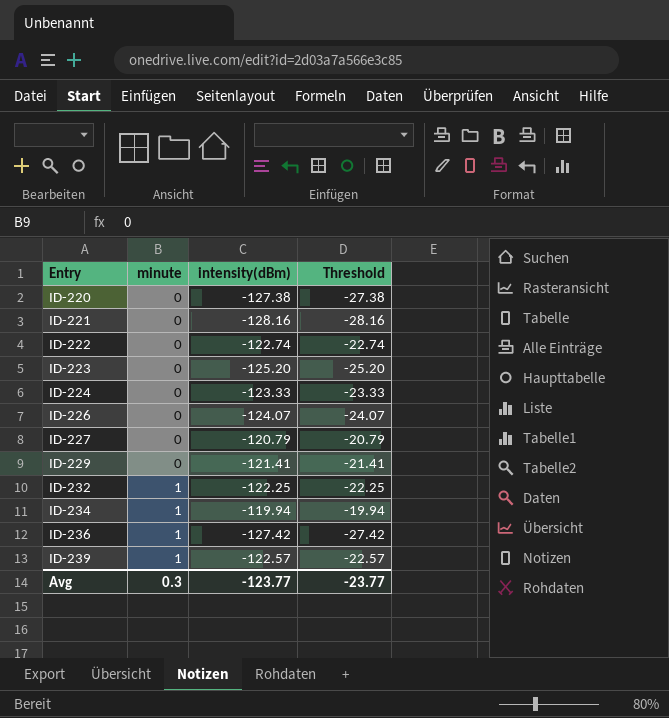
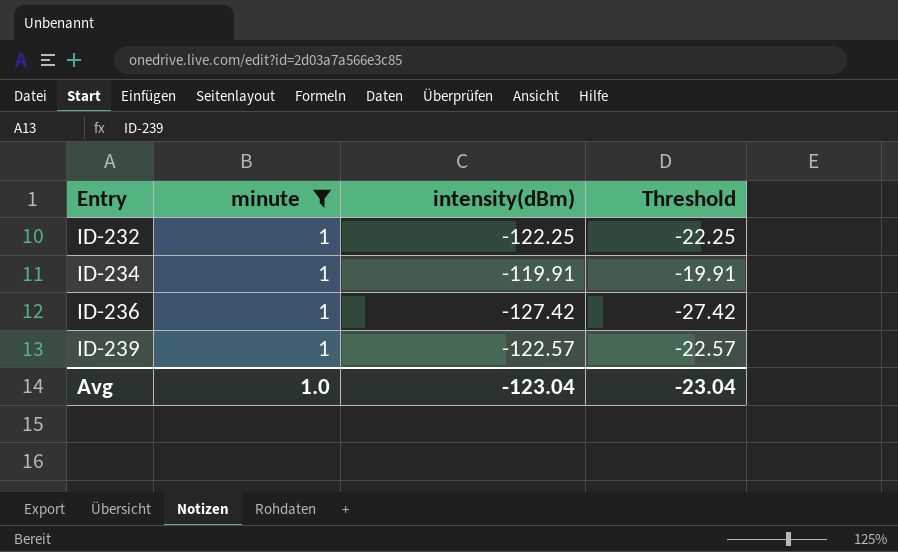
filter: none -> minute = 1
ID-234 | intensity(dBm): -119.94 -> -119.91
ID-234 | Threshold: -19.94 -> -19.91
Avg | minute: 0.3 -> 1.0
Avg | intensity(dBm): -123.77 -> -123.04
Avg | Threshold: -23.77 -> -23.04

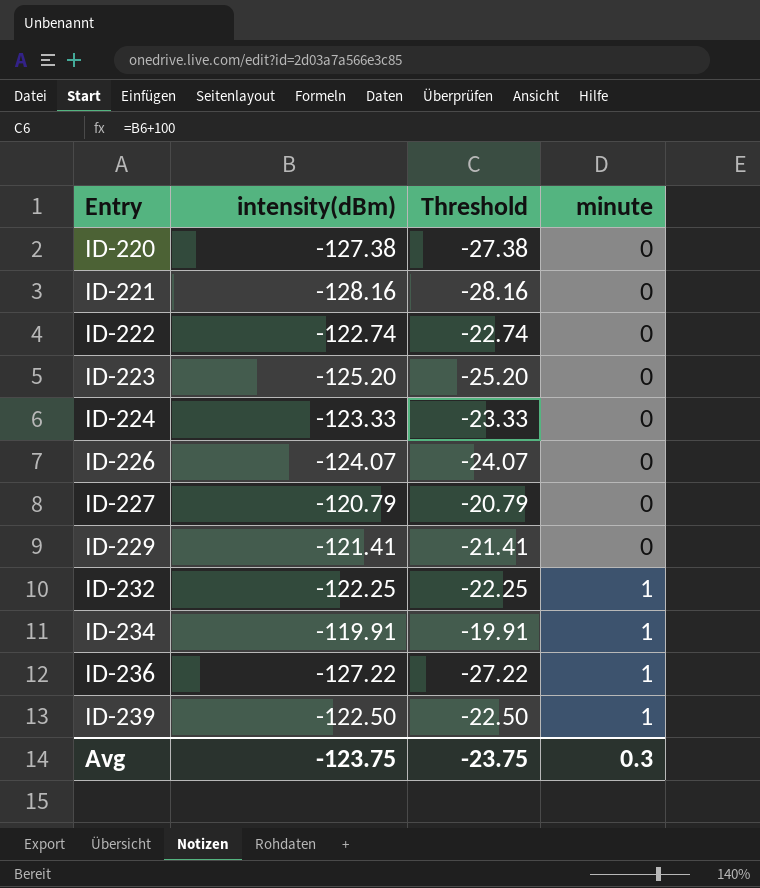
filter: minute = 1 -> none
column minute | position: 2 -> 4
ID-236 | intensity(dBm): -127.42 -> -127.22
ID-236 | Threshold: -27.42 -> -27.22
ID-239 | intensity(dBm): -122.57 -> -122.50
ID-239 | Threshold: -22.57 -> -22.50
Avg | intensity(dBm): -123.04 -> -123.75
Avg | Threshold: -23.04 -> -23.75
Avg | minute: 1.0 -> 0.3

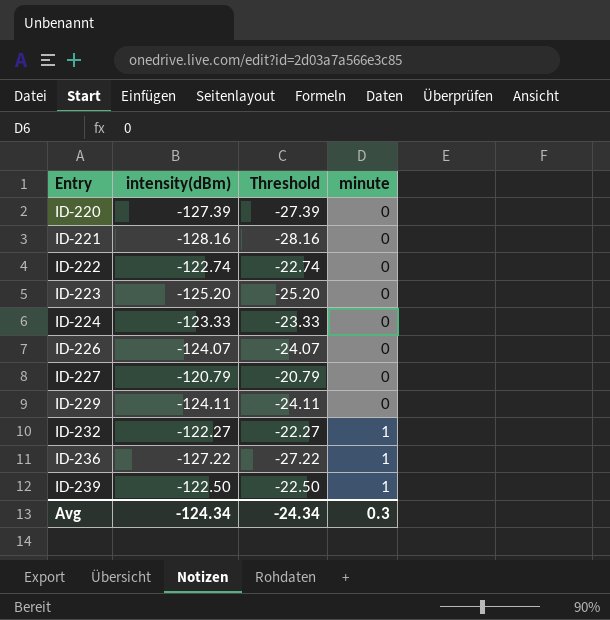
row ID-234: -119.91 | -19.91 | 1 -> none
ID-220 | intensity(dBm): -127.38 -> -127.39
ID-220 | Threshold: -27.38 -> -27.39
ID-229 | intensity(dBm): -121.41 -> -124.11
ID-229 | Threshold: -21.41 -> -24.11
ID-232 | intensity(dBm): -122.25 -> -122.27
ID-232 | Threshold: -22.25 -> -22.27
Avg | intensity(dBm): -123.75 -> -124.34
Avg | Threshold: -23.75 -> -24.34

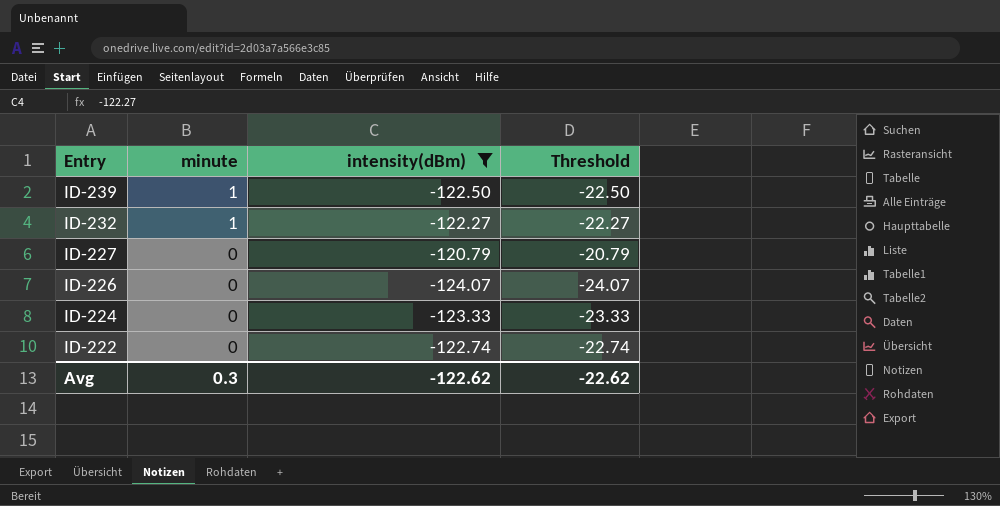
filter: none -> intensity(dBm) >= -124.07
row order: Entry ascending -> Entry descending
column minute | position: 4 -> 2
Avg | intensity(dBm): -124.34 -> -122.62
Avg | Threshold: -24.34 -> -22.62

